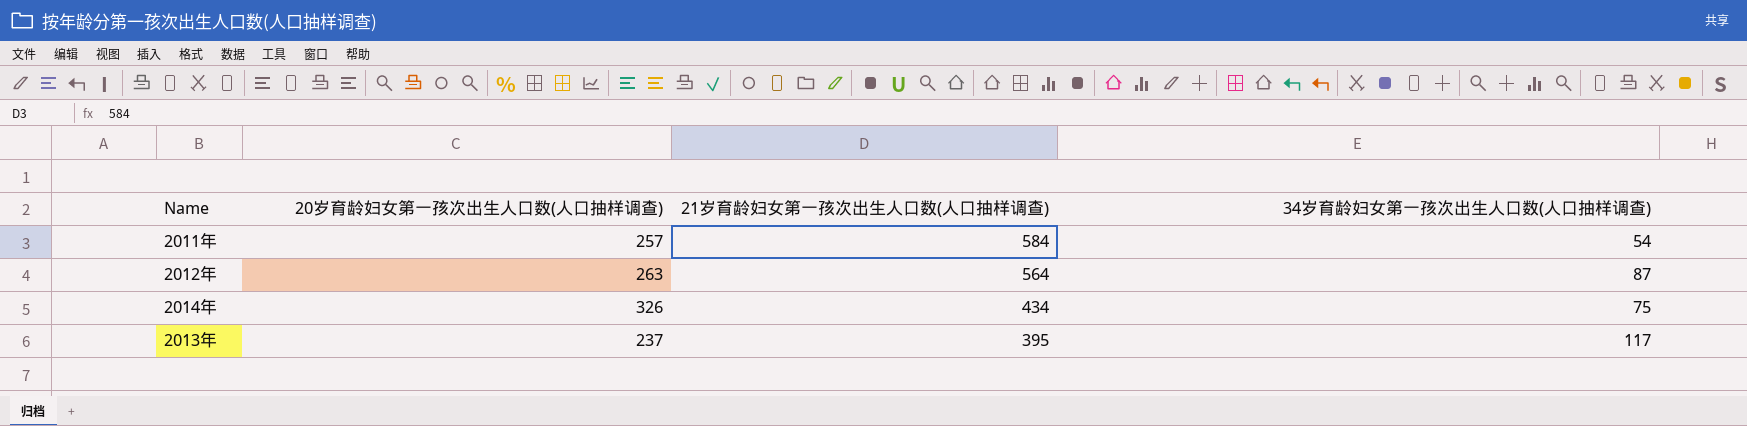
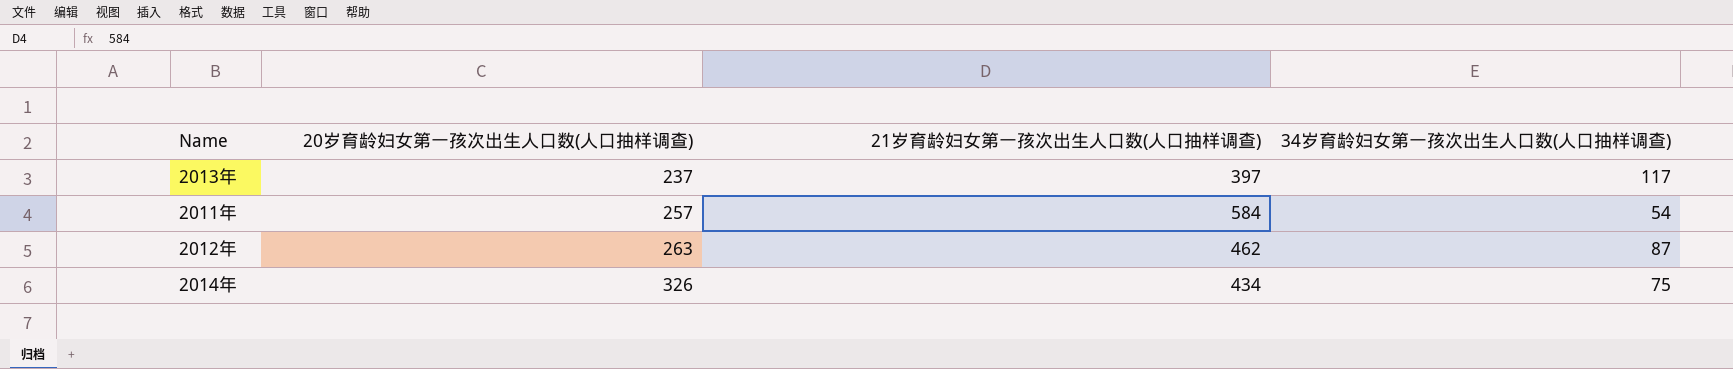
row order: 21岁育龄妇女第一孩次出生人口数(人口抽样调查) descending -> 20岁育龄妇女第一孩次出生人口数(人口抽样调查) ascending
2013年 | 21岁育龄妇女第一孩次出生人口数(人口抽样调查): 395 -> 397
2012年 | 21岁育龄妇女第一孩次出生人口数(人口抽样调查): 564 -> 462

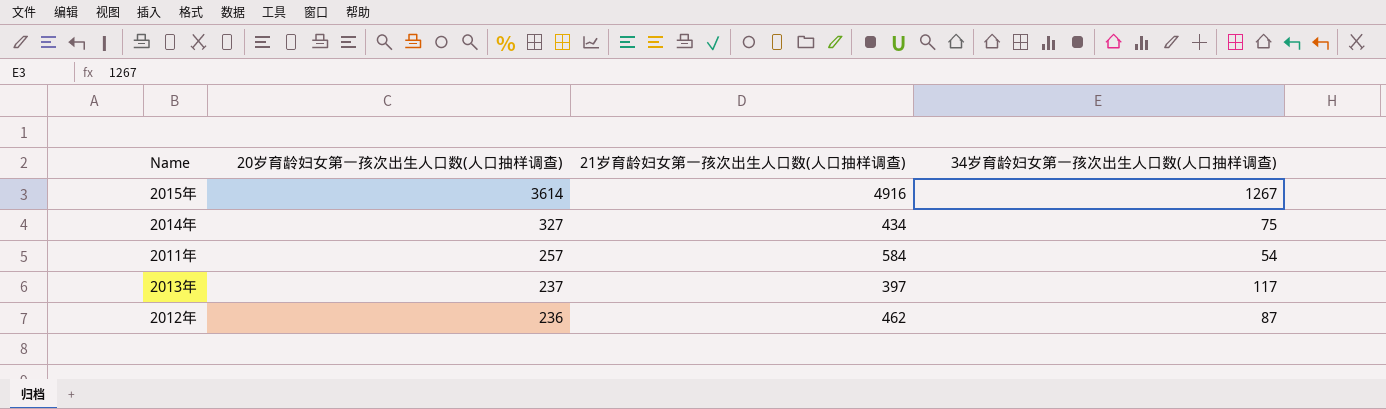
row order: 20岁育龄妇女第一孩次出生人口数(人口抽样调查) ascending -> 20岁育龄妇女第一孩次出生人口数(人口抽样调查) descending
row 2015年: none -> 3614 | 4916 | 1267
2014年 | 20岁育龄妇女第一孩次出生人口数(人口抽样调查): 326 -> 327
2012年 | 20岁育龄妇女第一孩次出生人口数(人口抽样调查): 263 -> 236

